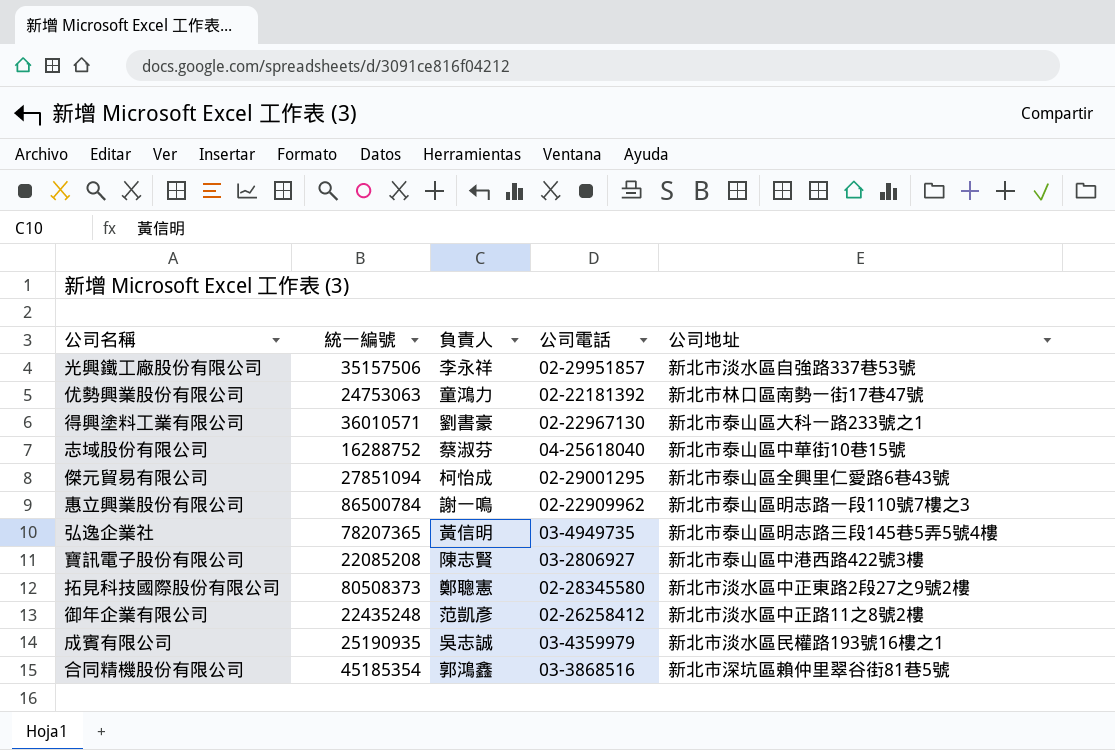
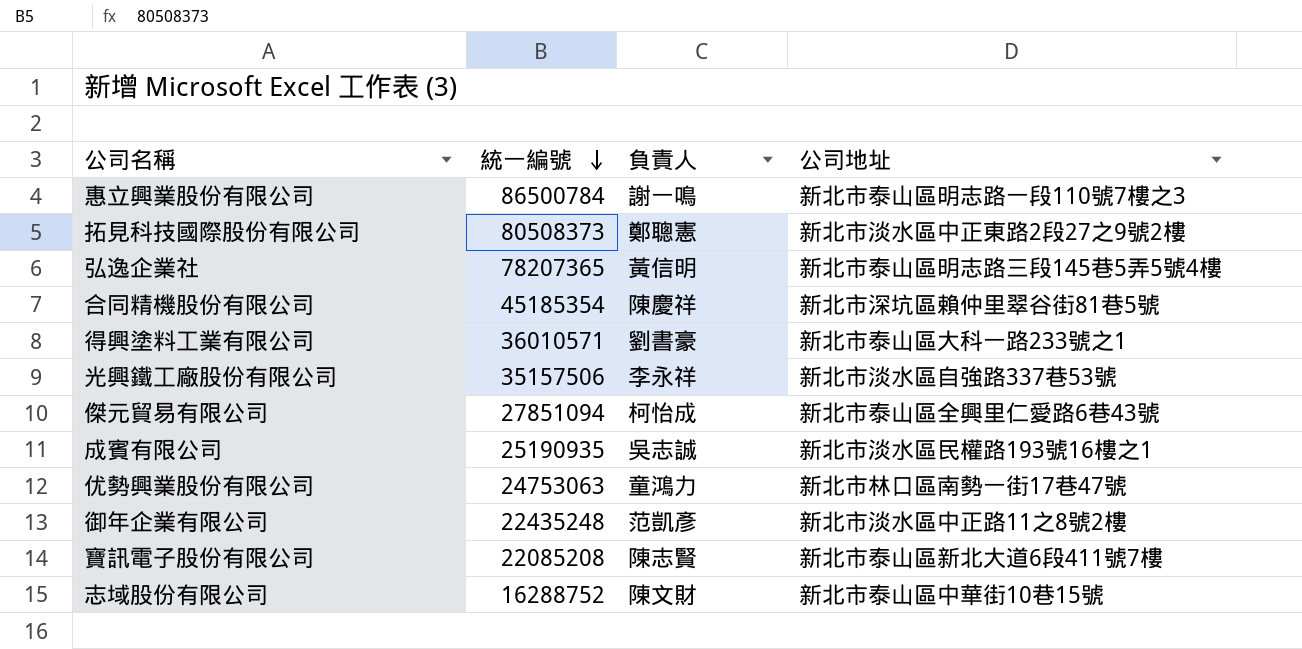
row order: none -> 統一編號 descending
column 公司電話 | position: 4 -> none
合同精機股份有限公司 | 負責人: 郭鴻鑫 -> 陳慶祥
寶訊電子股份有限公司 | 公司地址: 新北市泰山區中港西路422號3樓 -> 新北市泰山區新北大道6段411號7樓
志域股份有限公司 | 負責人: 蔡淑芬 -> 陳文財

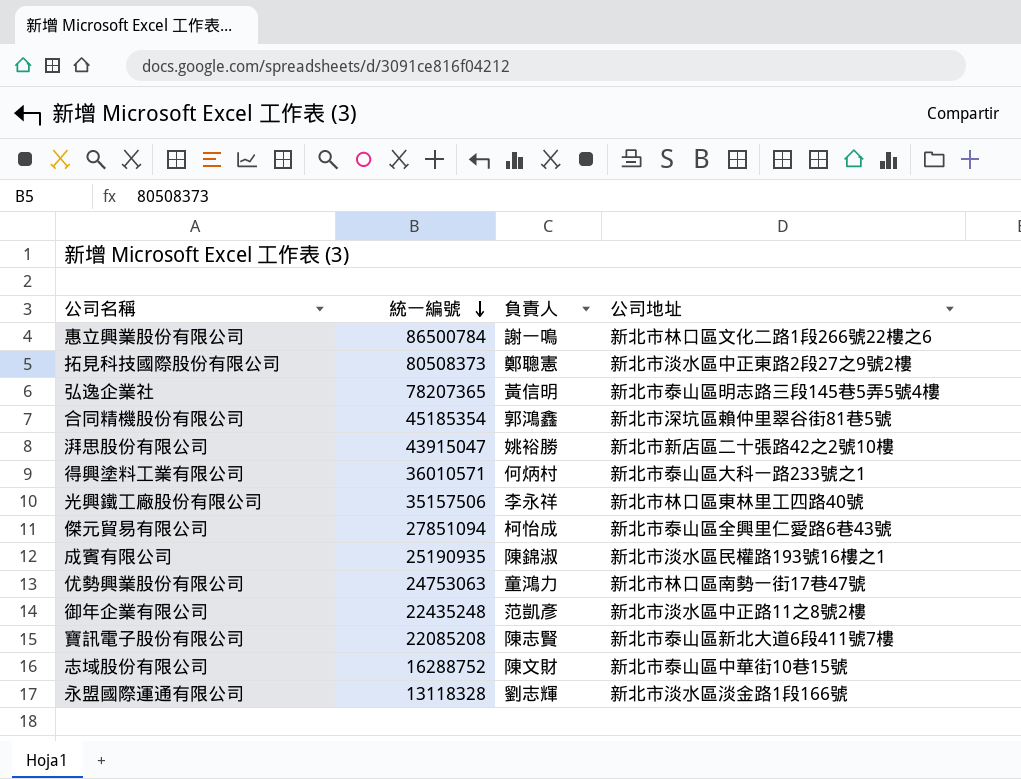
惠立興業股份有限公司 | 公司地址: 新北市泰山區明志路一段110號7樓之3 -> 新北市林口區文化二路1段266號22樓之6
合同精機股份有限公司 | 負責人: 陳慶祥 -> 郭鴻鑫
row 湃思股份有限公司: none -> 43915047 | 姚裕勝 | 新北市新店區二十張路42之2號10樓
得興塗料工業有限公司 | 負責人: 劉書豪 -> 何炳村
光興鐵工廠股份有限公司 | 公司地址: 新北市淡水區自強路337巷53號 -> 新北市林口區東林里工四路40號
成賓有限公司 | 負責人: 吳志誠 -> 陳錦淑
row 永盟國際運通有限公司: none -> 13118328 | 劉志輝 | 新北市淡水區淡金路1段166號

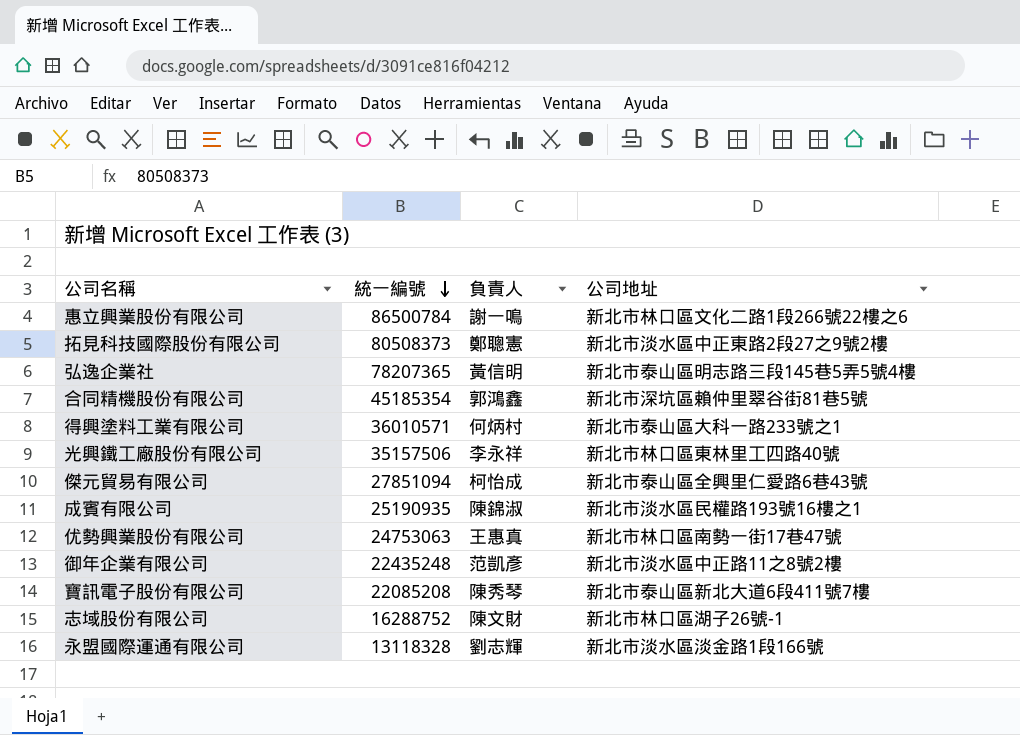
row 湃思股份有限公司: 43915047 | 姚裕勝 | 新北市新店區二十張路42之2號10樓 -> none
优勢興業股份有限公司 | 負責人: 童鴻力 -> 王惠真
寶訊電子股份有限公司 | 負責人: 陳志賢 -> 陳秀琴
志域股份有限公司 | 公司地址: 新北市泰山區中華街10巷15號 -> 新北市林口區湖子26號-1

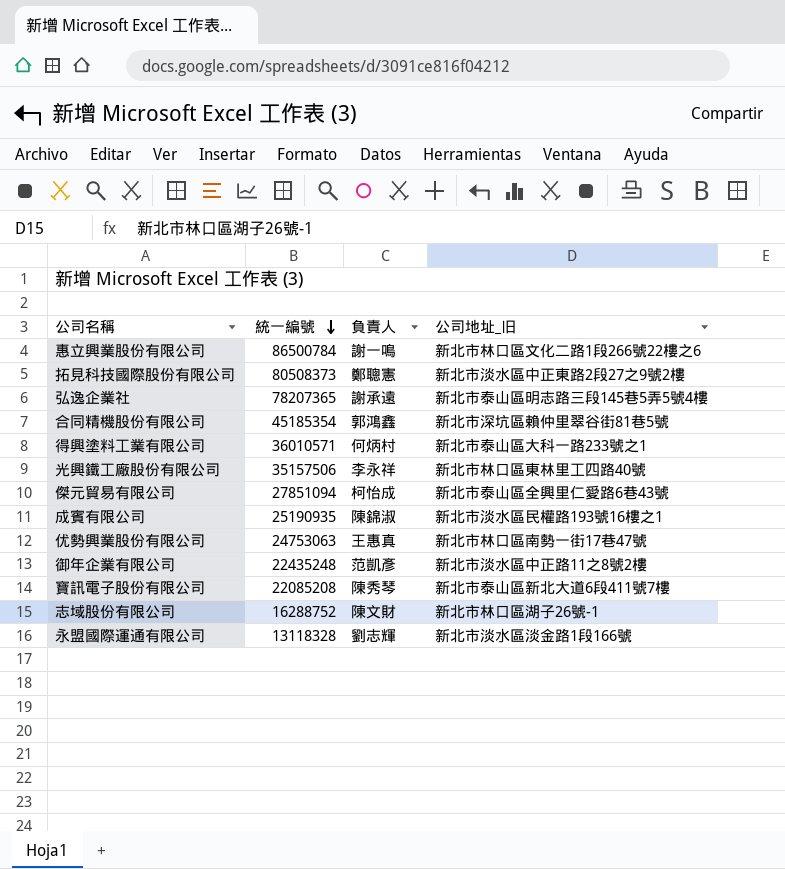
column name: 公司地址 -> 公司地址_旧
弘逸企業社 | 負責人: 黃信明 -> 謝承遠

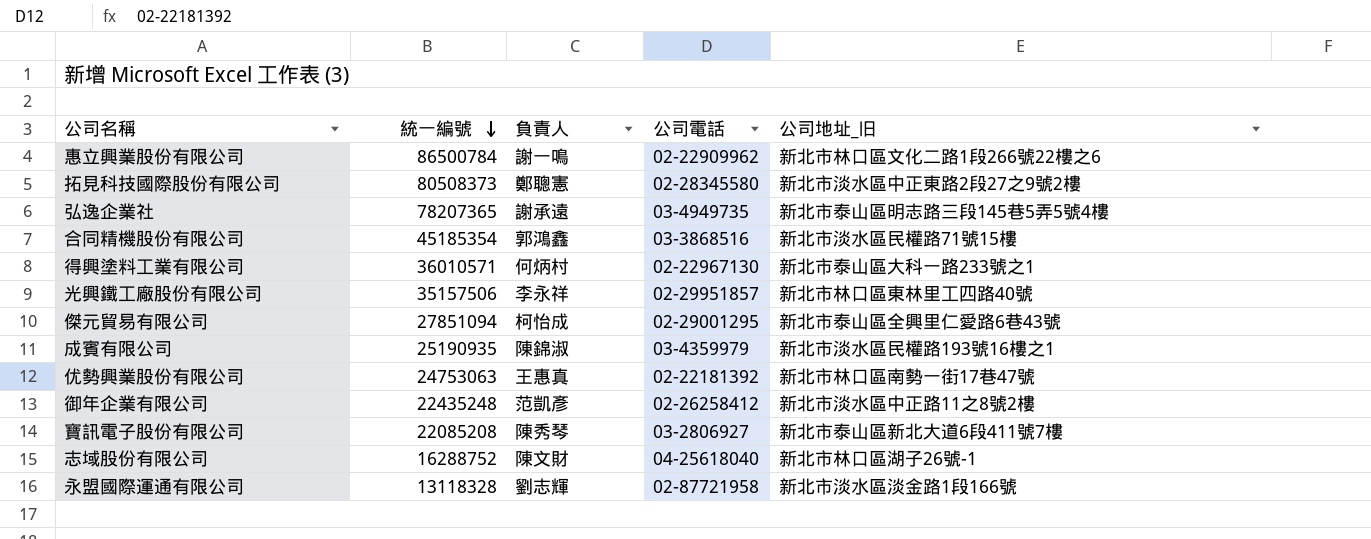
column 公司電話 | position: none -> 4
合同精機股份有限公司 | 公司地址_旧: 新北市深坑區賴仲里翠谷街81巷5號 -> 新北市淡水區民權路71號15樓

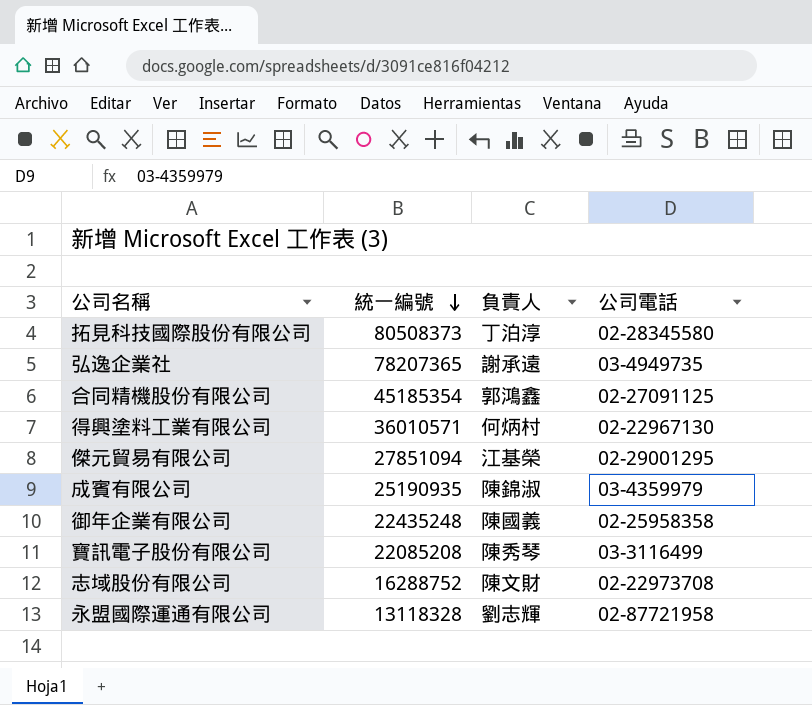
column 公司地址_旧 | position: 5 -> none
row 惠立興業股份有限公司: 86500784 | 謝一鳴 | 02-22909962 | 新北市林口區文化二路1段266號22樓之6 -> none
row 光興鐵工廠股份有限公司: 35157506 | 李永祥 | 02-29951857 | 新北市林口區東林里工四路40號 -> none
row 优勢興業股份有限公司: 24753063 | 王惠真 | 02-22181392 | 新北市林口區南勢一街17巷47號 -> none
拓見科技國際股份有限公司 | 負責人: 鄭聰憲 -> 丁泊淳
合同精機股份有限公司 | 公司電話: 03-3868516 -> 02-27091125
傑元貿易有限公司 | 負責人: 柯怡成 -> 江基榮
御年企業有限公司 | 負責人: 范凱彥 -> 陳國義
御年企業有限公司 | 公司電話: 02-26258412 -> 02-25958358
寶訊電子股份有限公司 | 公司電話: 03-2806927 -> 03-3116499
志域股份有限公司 | 公司電話: 04-25618040 -> 02-22973708

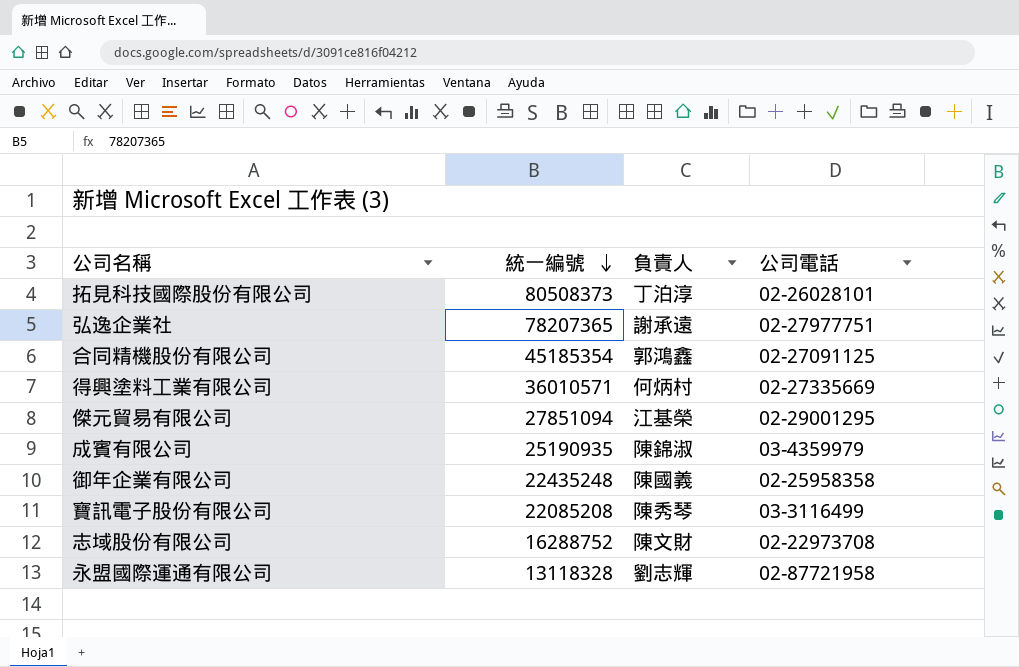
拓見科技國際股份有限公司 | 公司電話: 02-28345580 -> 02-26028101
弘逸企業社 | 公司電話: 03-4949735 -> 02-27977751
得興塗料工業有限公司 | 公司電話: 02-22967130 -> 02-27335669

